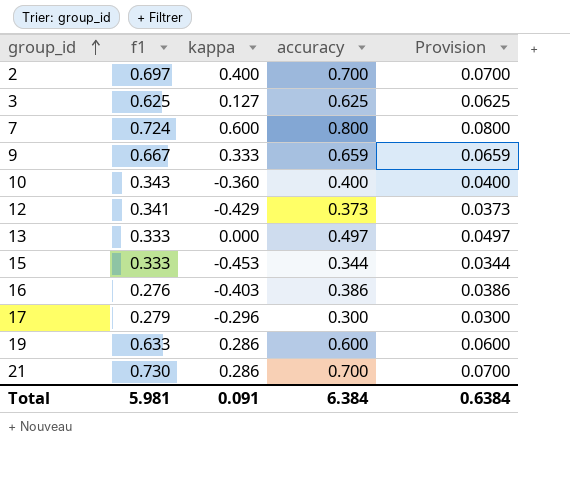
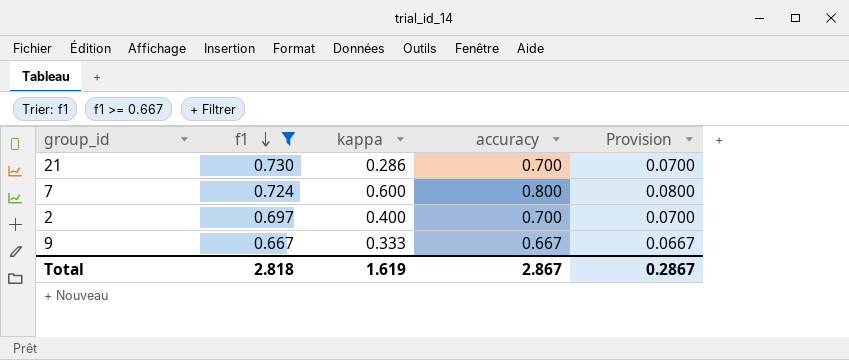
filter: none -> f1 >= 0.667
row order: group_id ascending -> f1 descending
9 | accuracy: 0.659 -> 0.667
9 | Provision: 0.0659 -> 0.0667
Total | f1: 5.981 -> 2.818
Total | kappa: 0.091 -> 1.619
Total | accuracy: 6.384 -> 2.867
Total | Provision: 0.6384 -> 0.2867

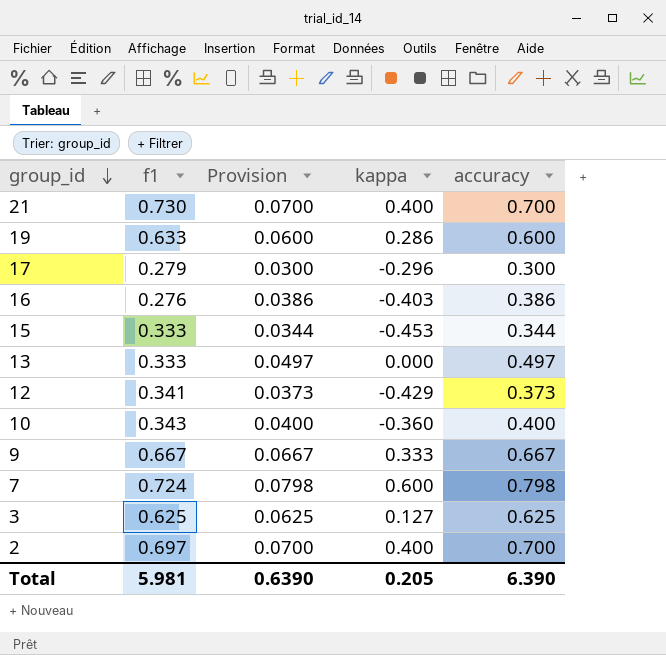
filter: f1 >= 0.667 -> none
row order: f1 descending -> group_id descending
column Provision | position: 5 -> 3
21 | kappa: 0.286 -> 0.400
7 | Provision: 0.0800 -> 0.0798
7 | accuracy: 0.800 -> 0.798
Total | f1: 2.818 -> 5.981
Total | Provision: 0.2867 -> 0.6390
Total | kappa: 1.619 -> 0.205
Total | accuracy: 2.867 -> 6.390

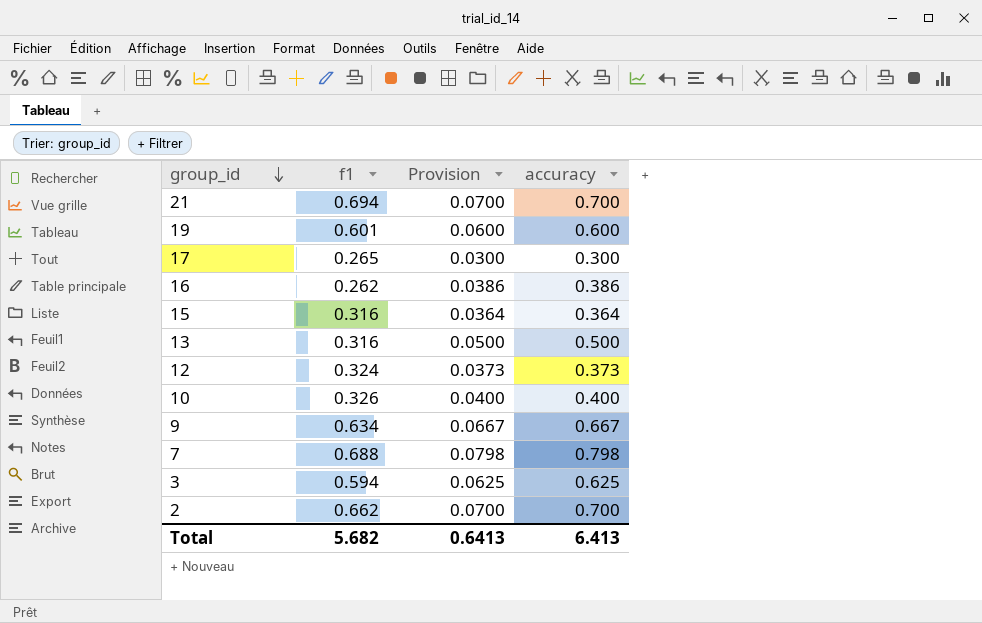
column kappa | position: 4 -> none
21 | f1: 0.730 -> 0.694
19 | f1: 0.633 -> 0.601
17 | f1: 0.279 -> 0.265
16 | f1: 0.276 -> 0.262
15 | f1: 0.333 -> 0.316
15 | Provision: 0.0344 -> 0.0364
15 | accuracy: 0.344 -> 0.364
13 | f1: 0.333 -> 0.316
13 | Provision: 0.0497 -> 0.0500
13 | accuracy: 0.497 -> 0.500
12 | f1: 0.341 -> 0.324
10 | f1: 0.343 -> 0.326
9 | f1: 0.667 -> 0.634
7 | f1: 0.724 -> 0.688
3 | f1: 0.625 -> 0.594
2 | f1: 0.697 -> 0.662
Total | f1: 5.981 -> 5.682
Total | Provision: 0.6390 -> 0.6413
Total | accuracy: 6.390 -> 6.413

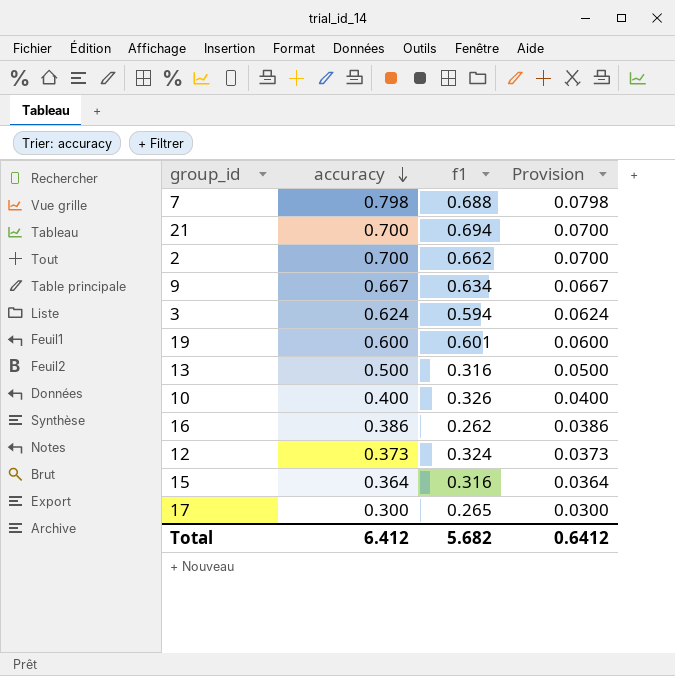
row order: group_id descending -> accuracy descending
column accuracy | position: 4 -> 2
3 | accuracy: 0.625 -> 0.624
3 | Provision: 0.0625 -> 0.0624
Total | accuracy: 6.413 -> 6.412
Total | Provision: 0.6413 -> 0.6412

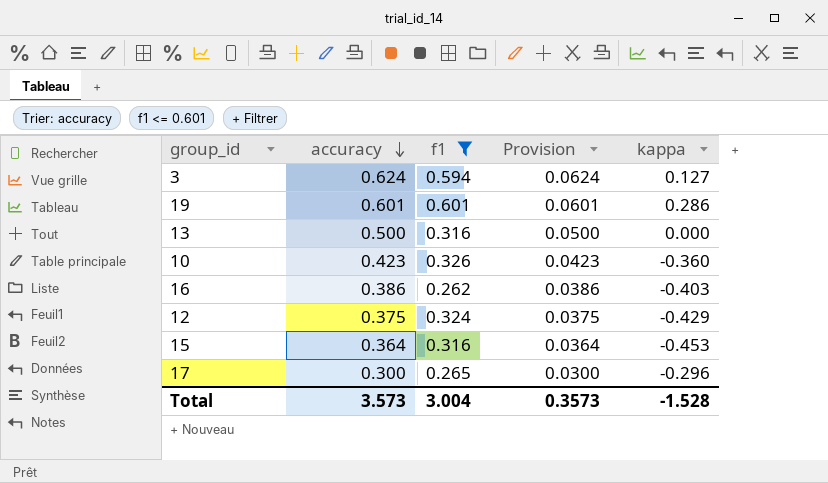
filter: none -> f1 <= 0.601
column kappa | position: none -> 5
19 | accuracy: 0.600 -> 0.601
19 | Provision: 0.0600 -> 0.0601
10 | accuracy: 0.400 -> 0.423
10 | Provision: 0.0400 -> 0.0423
12 | accuracy: 0.373 -> 0.375
12 | Provision: 0.0373 -> 0.0375
Total | accuracy: 6.412 -> 3.573
Total | f1: 5.682 -> 3.004
Total | Provision: 0.6412 -> 0.3573

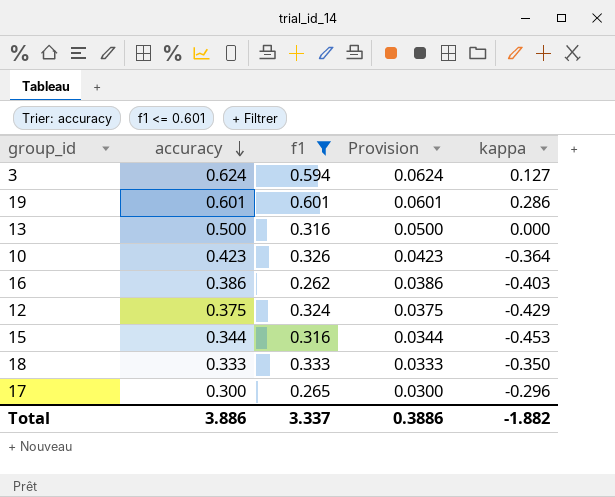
10 | kappa: -0.360 -> -0.364
15 | accuracy: 0.364 -> 0.344
15 | Provision: 0.0364 -> 0.0344
row 18: none -> 0.333 | 0.333 | 0.0333 | -0.350
Total | accuracy: 3.573 -> 3.886
Total | f1: 3.004 -> 3.337
Total | Provision: 0.3573 -> 0.3886
Total | kappa: -1.528 -> -1.882

